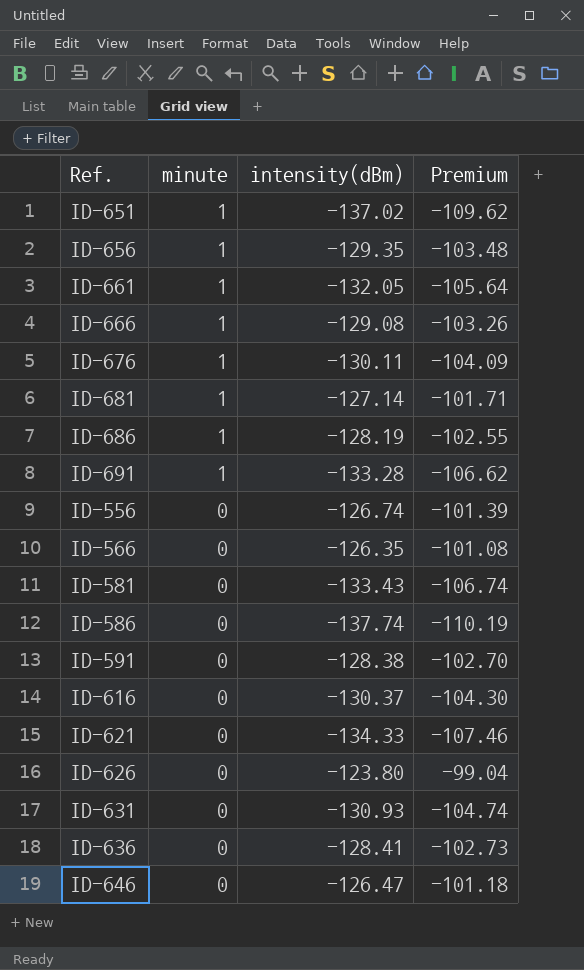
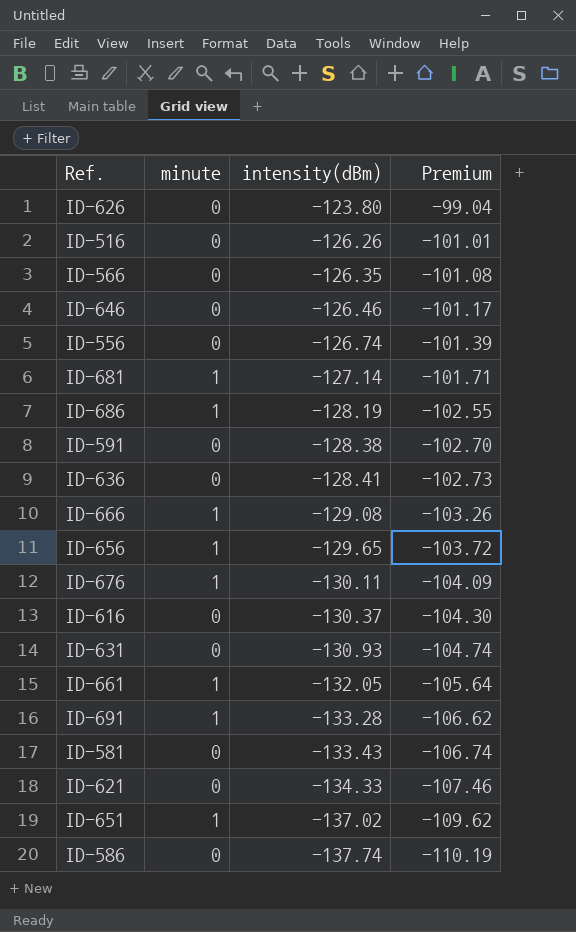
row order: minute descending -> intensity(dBm) descending
row ID-516: none -> 0 | -126.26 | -101.01
ID-646 | intensity(dBm): -126.47 -> -126.46
ID-646 | Premium: -101.18 -> -101.17
ID-656 | intensity(dBm): -129.35 -> -129.65
ID-656 | Premium: -103.48 -> -103.72

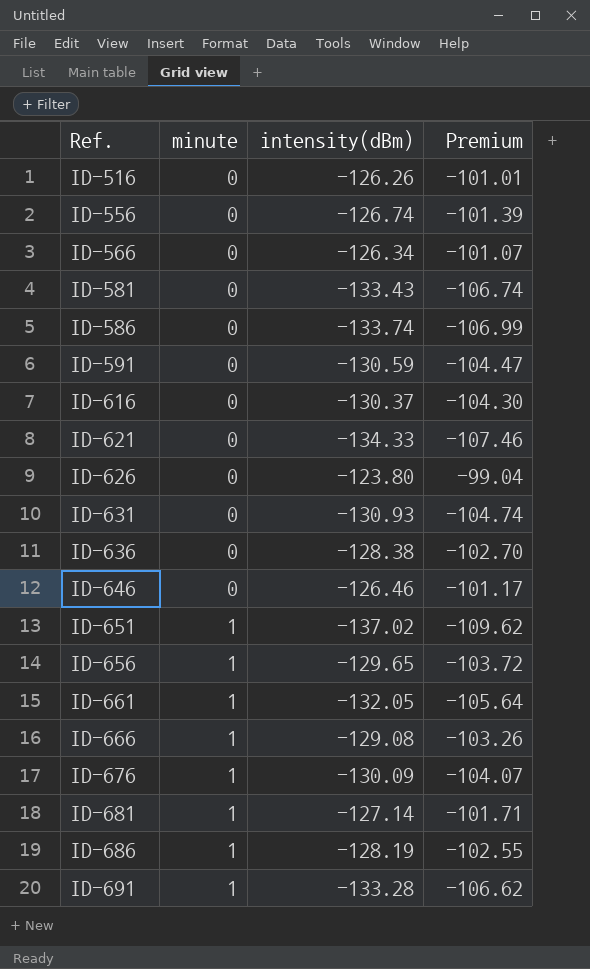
row order: intensity(dBm) descending -> Ref. ascending
ID-566 | intensity(dBm): -126.35 -> -126.34
ID-566 | Premium: -101.08 -> -101.07
ID-586 | intensity(dBm): -137.74 -> -133.74
ID-586 | Premium: -110.19 -> -106.99
ID-591 | intensity(dBm): -128.38 -> -130.59
ID-591 | Premium: -102.70 -> -104.47
ID-636 | intensity(dBm): -128.41 -> -128.38
ID-636 | Premium: -102.73 -> -102.70
ID-676 | intensity(dBm): -130.11 -> -130.09
ID-676 | Premium: -104.09 -> -104.07

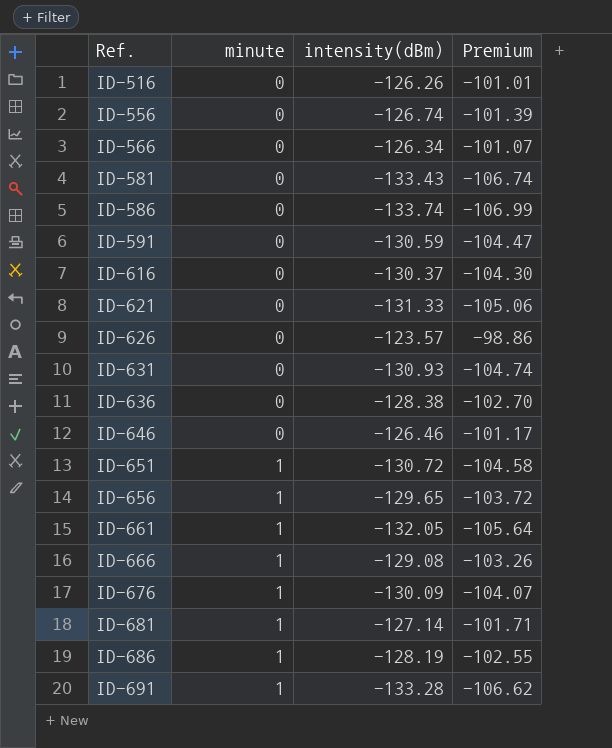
ID-621 | intensity(dBm): -134.33 -> -131.33
ID-621 | Premium: -107.46 -> -105.06
ID-626 | intensity(dBm): -123.80 -> -123.57
ID-626 | Premium: -99.04 -> -98.86
ID-651 | intensity(dBm): -137.02 -> -130.72
ID-651 | Premium: -109.62 -> -104.58

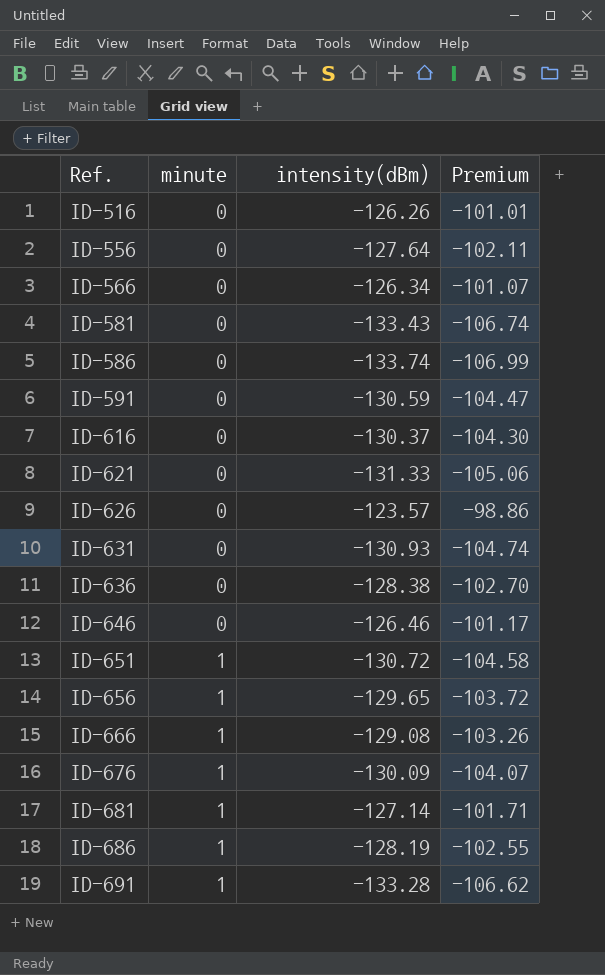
row ID-661: 1 | -132.05 | -105.64 -> none
ID-556 | intensity(dBm): -126.74 -> -127.64
ID-556 | Premium: -101.39 -> -102.11

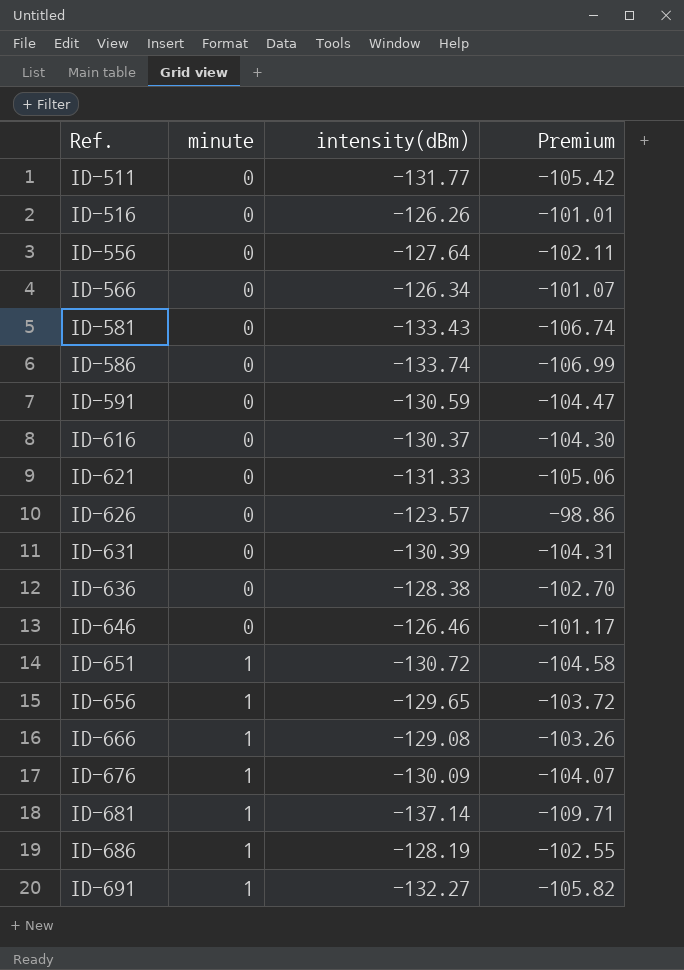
row ID-511: none -> 0 | -131.77 | -105.42
ID-631 | intensity(dBm): -130.93 -> -130.39
ID-631 | Premium: -104.74 -> -104.31
ID-681 | intensity(dBm): -127.14 -> -137.14
ID-681 | Premium: -101.71 -> -109.71
ID-691 | intensity(dBm): -133.28 -> -132.27
ID-691 | Premium: -106.62 -> -105.82

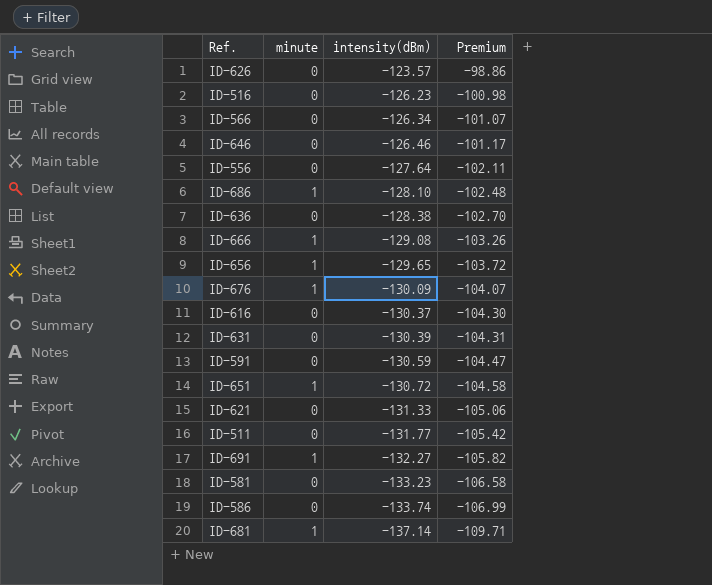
row order: Ref. ascending -> intensity(dBm) descending
ID-516 | intensity(dBm): -126.26 -> -126.23
ID-516 | Premium: -101.01 -> -100.98
ID-686 | intensity(dBm): -128.19 -> -128.10
ID-686 | Premium: -102.55 -> -102.48
ID-581 | intensity(dBm): -133.43 -> -133.23
ID-581 | Premium: -106.74 -> -106.58

